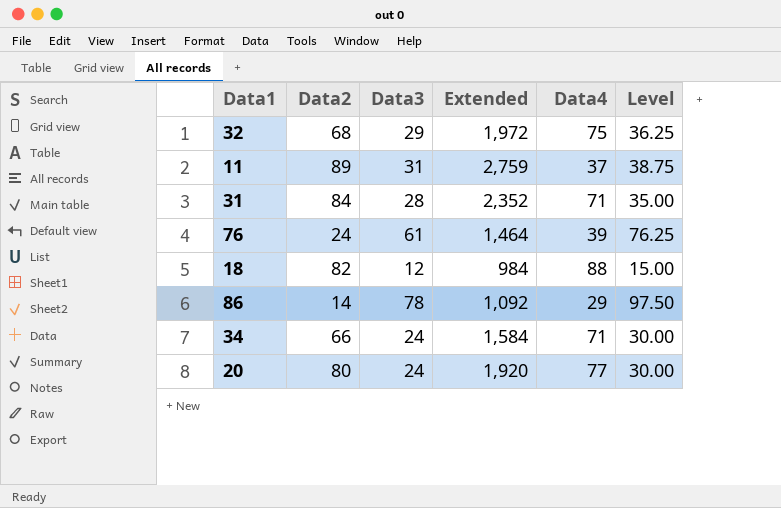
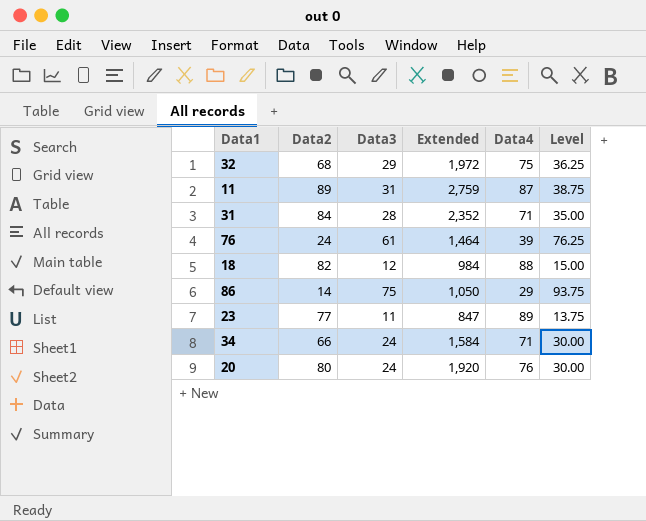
11 | Data4: 37 -> 87
86 | Data3: 78 -> 75
86 | Extended: 1,092 -> 1,050
86 | Level: 97.50 -> 93.75
row 23: none -> 77 | 11 | 847 | 89 | 13.75
20 | Data4: 77 -> 76

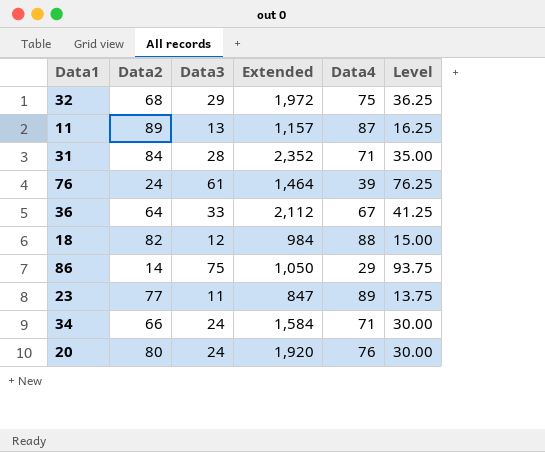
11 | Data3: 31 -> 13
11 | Extended: 2,759 -> 1,157
11 | Level: 38.75 -> 16.25
row 36: none -> 64 | 33 | 2,112 | 67 | 41.25

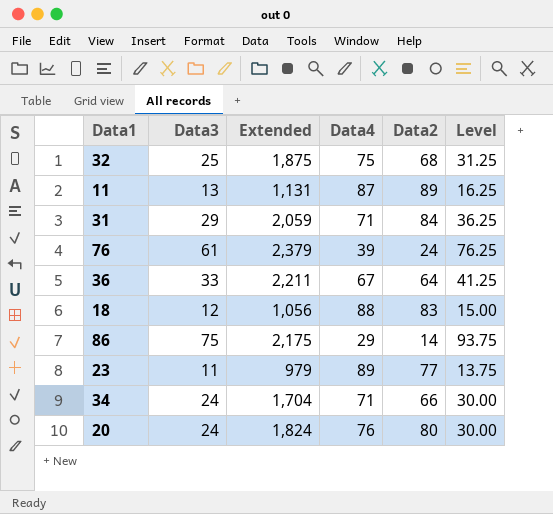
column Extended | formula: [Data2] * [Data3] -> [Data3] * [Data4]
column Data2 | position: 2 -> 5
32 | Data3: 29 -> 25
32 | Level: 36.25 -> 31.25
31 | Data3: 28 -> 29
31 | Level: 35.00 -> 36.25
18 | Data2: 82 -> 83

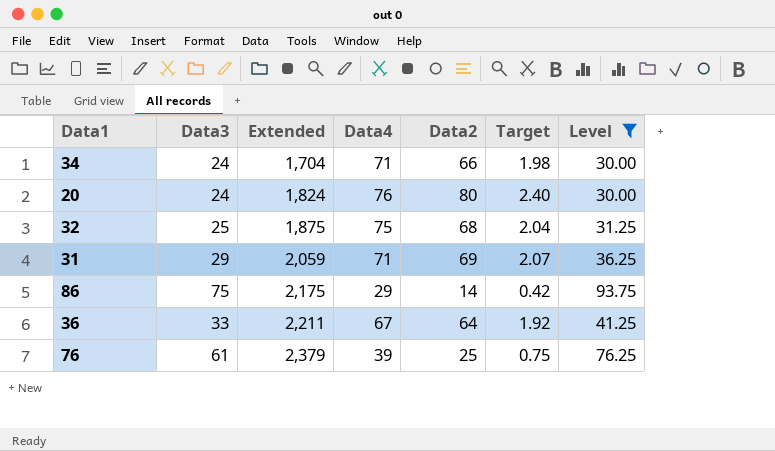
filter: none -> Level >= 30.00
row order: none -> Extended ascending
column Target | formula: none -> [Data2] * 0.03
31 | Data2: 84 -> 69
76 | Data2: 24 -> 25

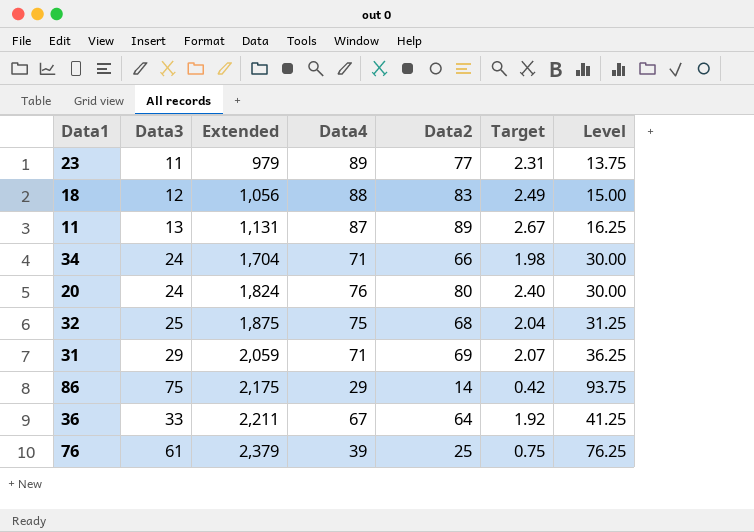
filter: Level >= 30.00 -> none

